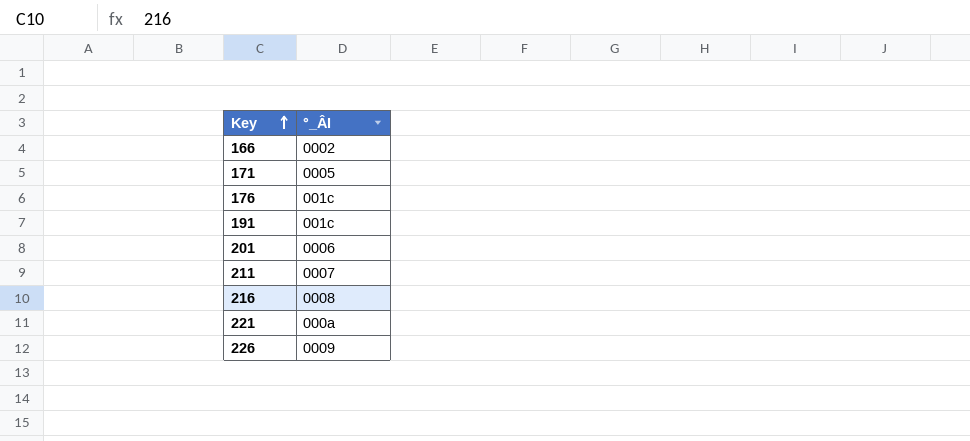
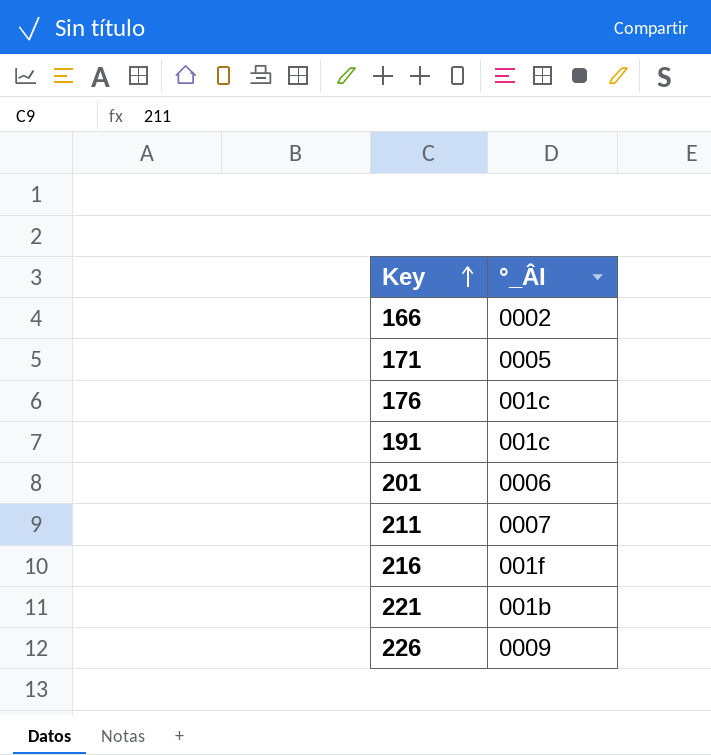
216 | °_ÂI: 0008 -> 001f
221 | °_ÂI: 000a -> 001b

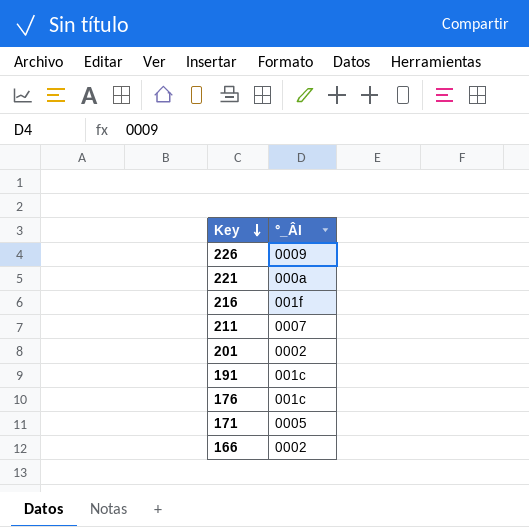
row order: Key ascending -> Key descending
221 | °_ÂI: 001b -> 000a
201 | °_ÂI: 0006 -> 0002

